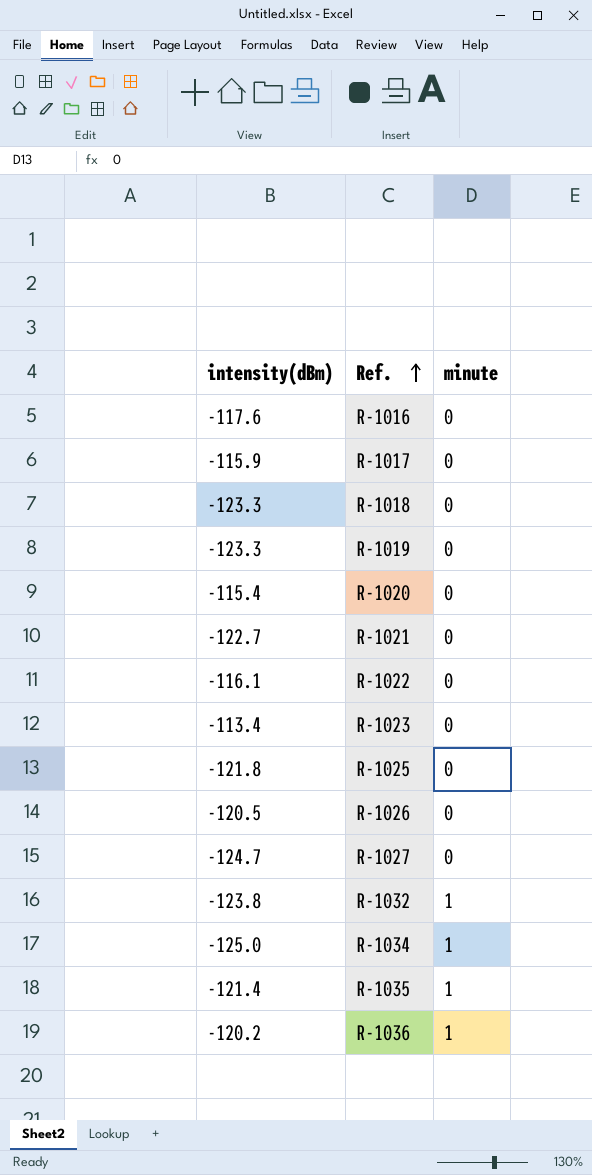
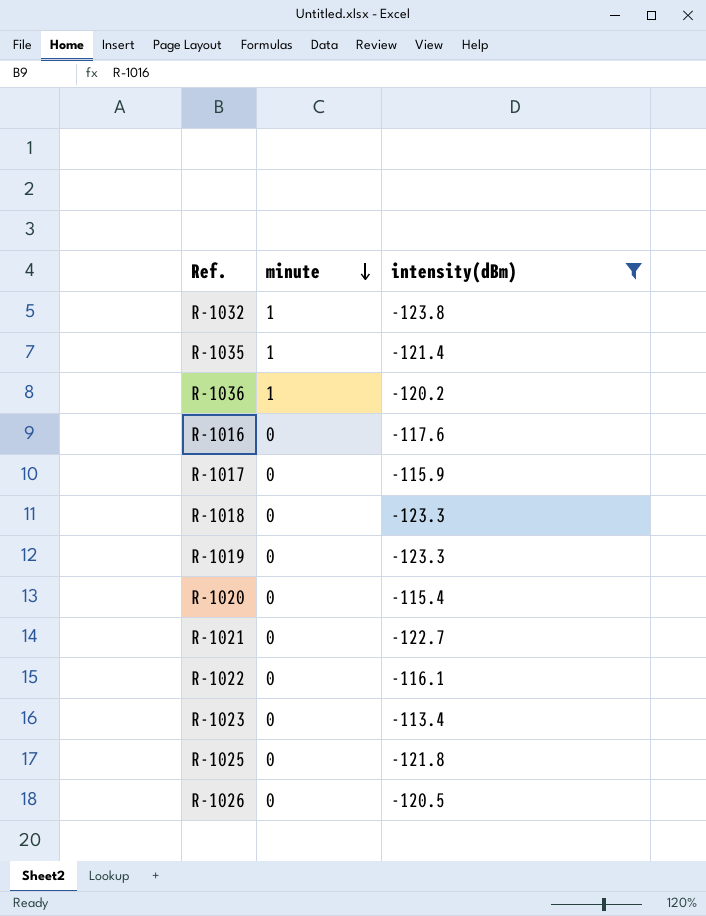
filter: none -> intensity(dBm) >= -123.8
row order: Ref. ascending -> minute descending
column intensity(dBm) | position: 1 -> 3

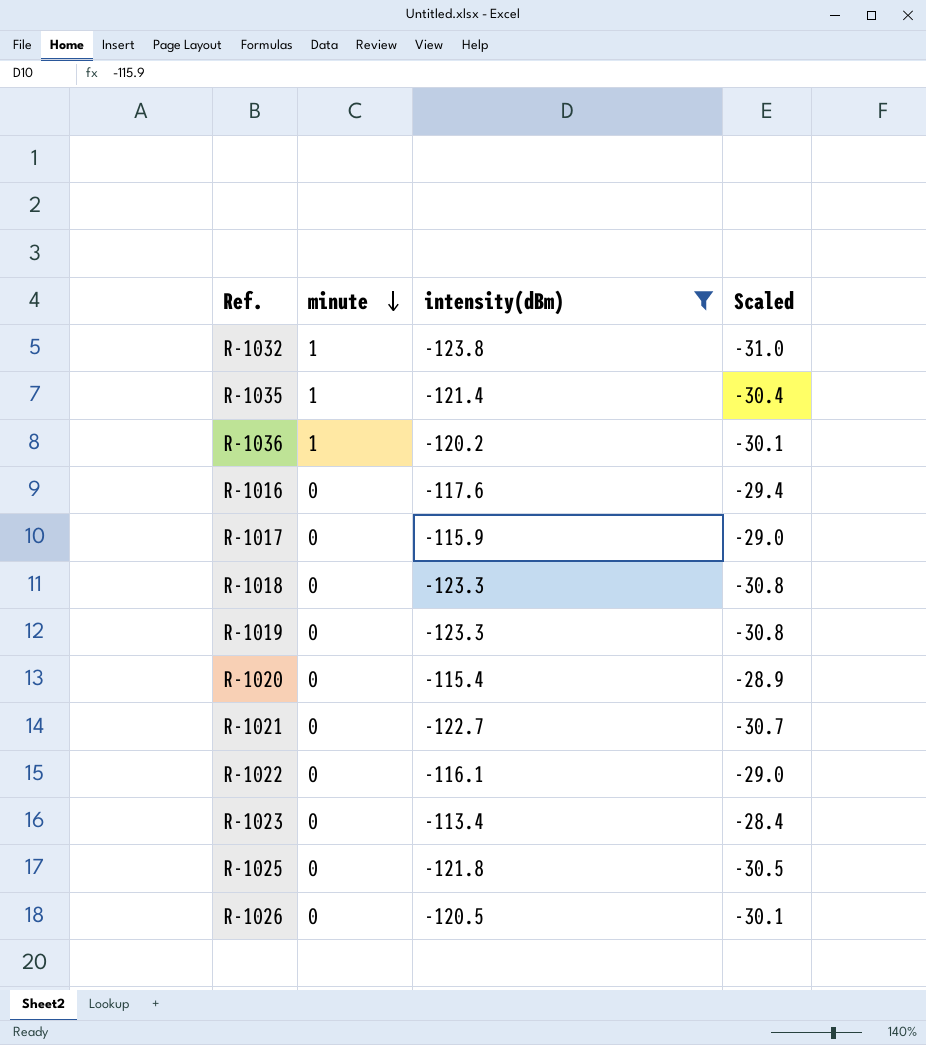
column Scaled | formula: none -> [intensity(dBm)] * 0.25

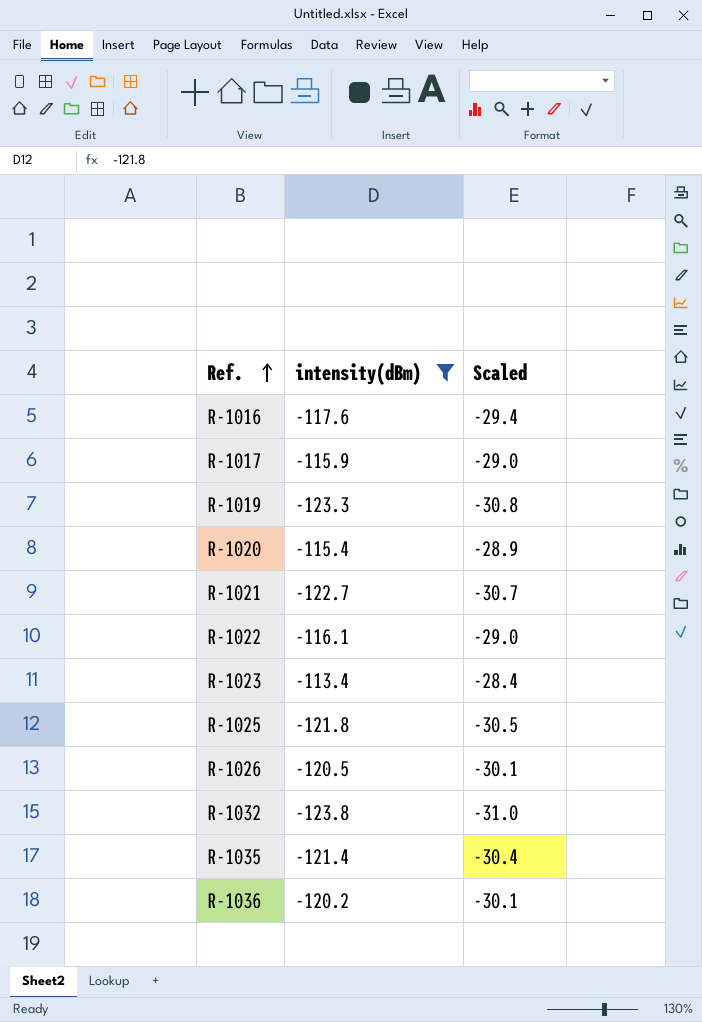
row order: minute descending -> Ref. ascending
column minute | position: 2 -> none
row R-1018: 0 | -123.3 | -30.8 -> none

